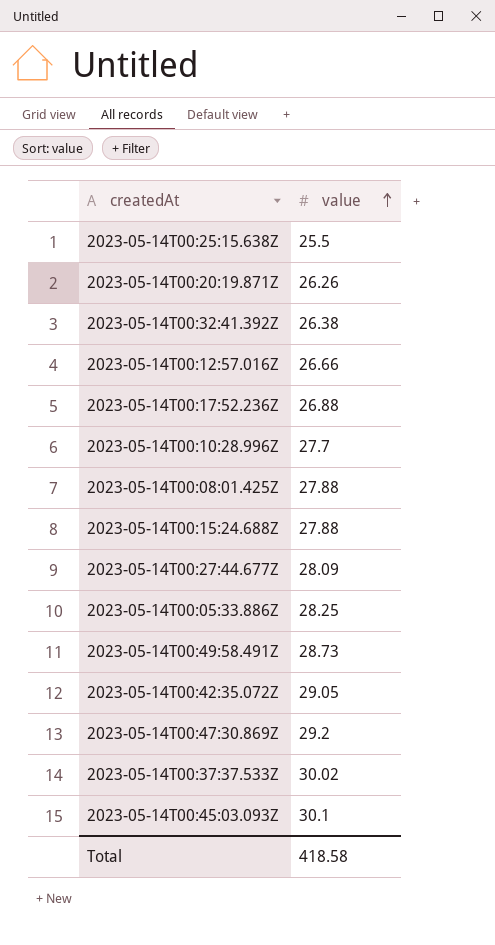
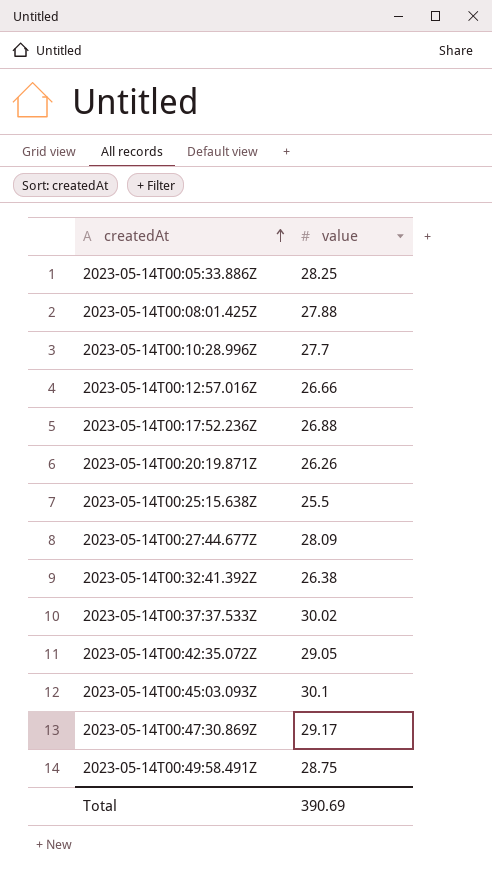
row order: value ascending -> createdAt ascending
row 2023-05-14T00:15:24.688Z: 27.88 -> none
2023-05-14T00:47:30.869Z | value: 29.2 -> 29.17
2023-05-14T00:49:58.491Z | value: 28.73 -> 28.75
Total | value: 418.58 -> 390.69

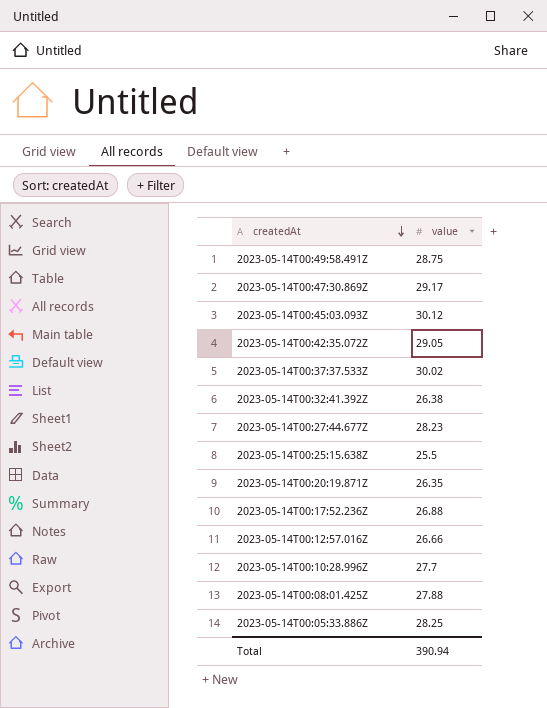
row order: createdAt ascending -> createdAt descending
2023-05-14T00:45:03.093Z | value: 30.1 -> 30.12
2023-05-14T00:27:44.677Z | value: 28.09 -> 28.23
2023-05-14T00:20:19.871Z | value: 26.26 -> 26.35
Total | value: 390.69 -> 390.94

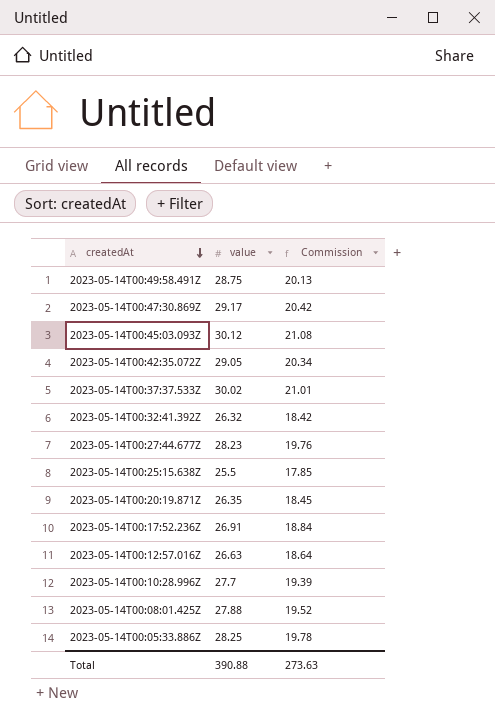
column Commission | formula: none -> [value] * 0.7
2023-05-14T00:32:41.392Z | value: 26.38 -> 26.32
2023-05-14T00:17:52.236Z | value: 26.88 -> 26.91
2023-05-14T00:12:57.016Z | value: 26.66 -> 26.63
Total | value: 390.94 -> 390.88

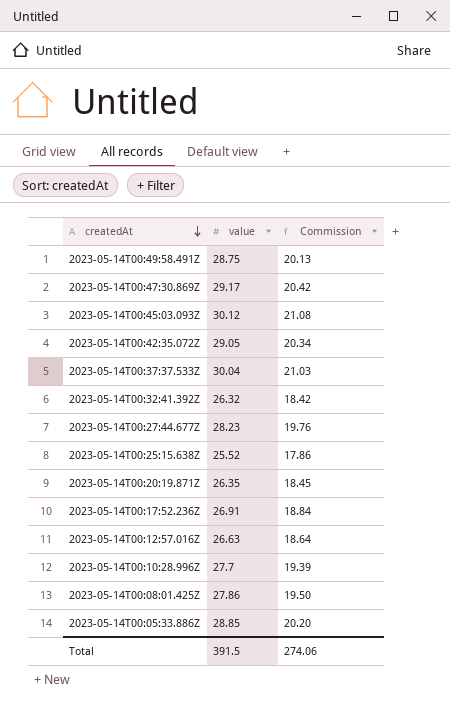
2023-05-14T00:37:37.533Z | value: 30.02 -> 30.04
2023-05-14T00:37:37.533Z | Commission: 21.01 -> 21.03
2023-05-14T00:25:15.638Z | value: 25.5 -> 25.52
2023-05-14T00:25:15.638Z | Commission: 17.85 -> 17.86
2023-05-14T00:08:01.425Z | value: 27.88 -> 27.86
2023-05-14T00:08:01.425Z | Commission: 19.52 -> 19.50
2023-05-14T00:05:33.886Z | value: 28.25 -> 28.85
2023-05-14T00:05:33.886Z | Commission: 19.78 -> 20.20
Total | value: 390.88 -> 391.5
Total | Commission: 273.63 -> 274.06

